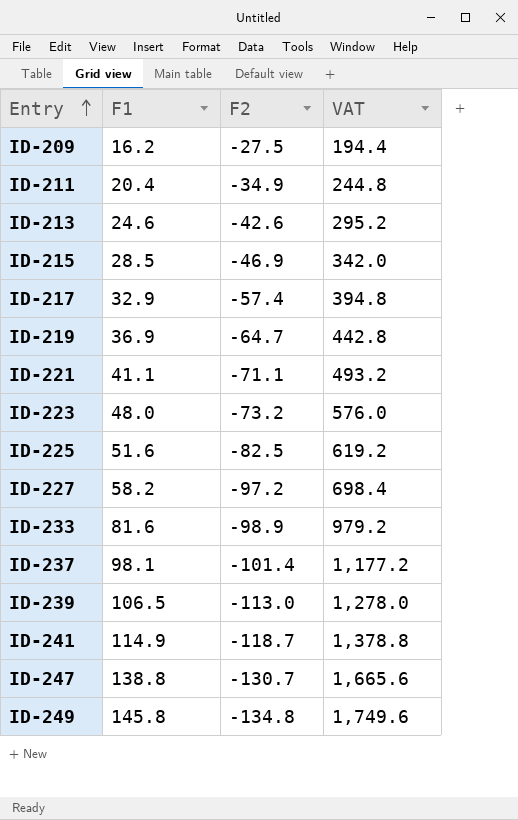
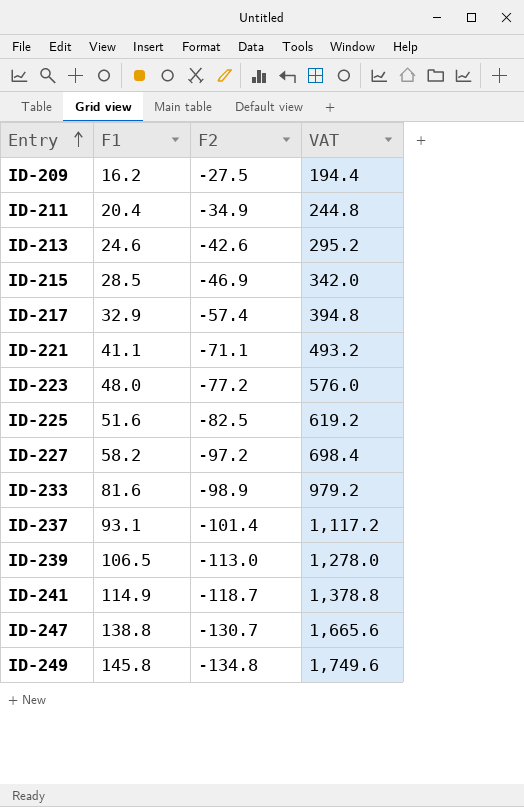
row ID-219: 36.9 | -64.7 | 442.8 -> none
ID-223 | F2: -73.2 -> -77.2
ID-237 | F1: 98.1 -> 93.1
ID-237 | VAT: 1,177.2 -> 1,117.2

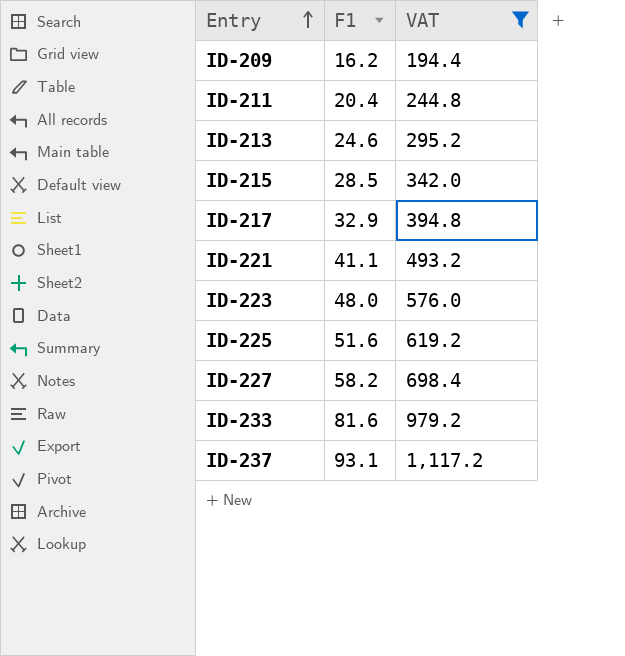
filter: none -> VAT <= 1,117.2
column F2 | position: 3 -> none

